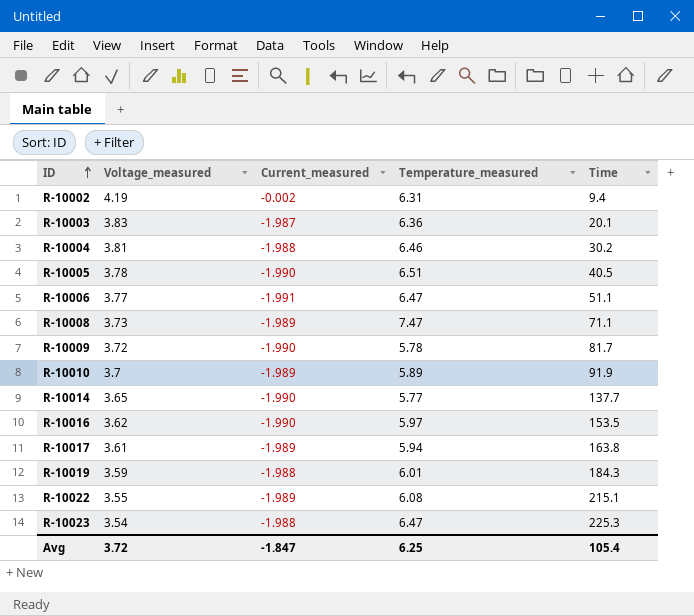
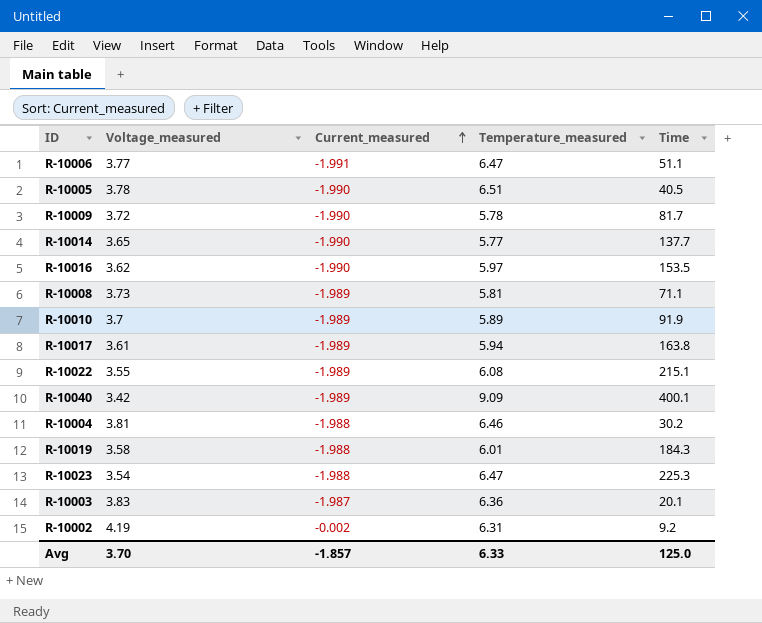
row order: ID ascending -> Current_measured ascending
R-10008 | Temperature_measured: 7.47 -> 5.81
row R-10040: none -> 3.42 | -1.989 | 9.09 | 400.1
R-10019 | Voltage_measured: 3.59 -> 3.58
R-10002 | Time: 9.4 -> 9.2
Avg | Voltage_measured: 3.72 -> 3.70
Avg | Current_measured: -1.847 -> -1.857
Avg | Temperature_measured: 6.25 -> 6.33
Avg | Time: 105.4 -> 125.0

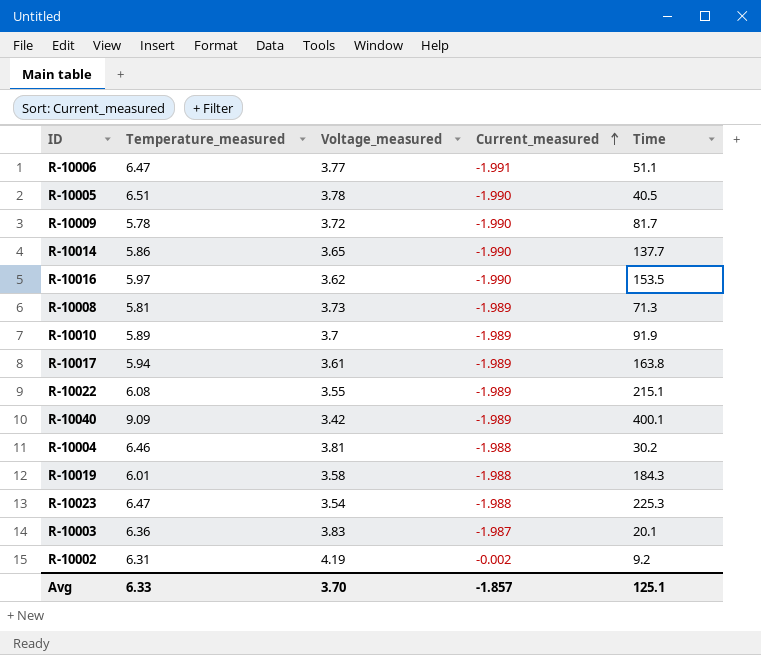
column Temperature_measured | position: 4 -> 2
R-10014 | Temperature_measured: 5.77 -> 5.86
R-10008 | Time: 71.1 -> 71.3
Avg | Time: 125.0 -> 125.1

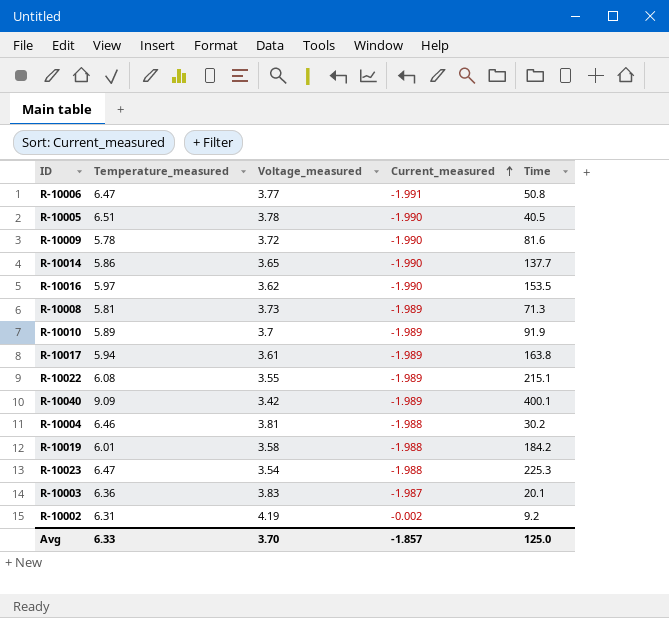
R-10006 | Time: 51.1 -> 50.8
R-10009 | Time: 81.7 -> 81.6
R-10019 | Time: 184.3 -> 184.2
Avg | Time: 125.1 -> 125.0

